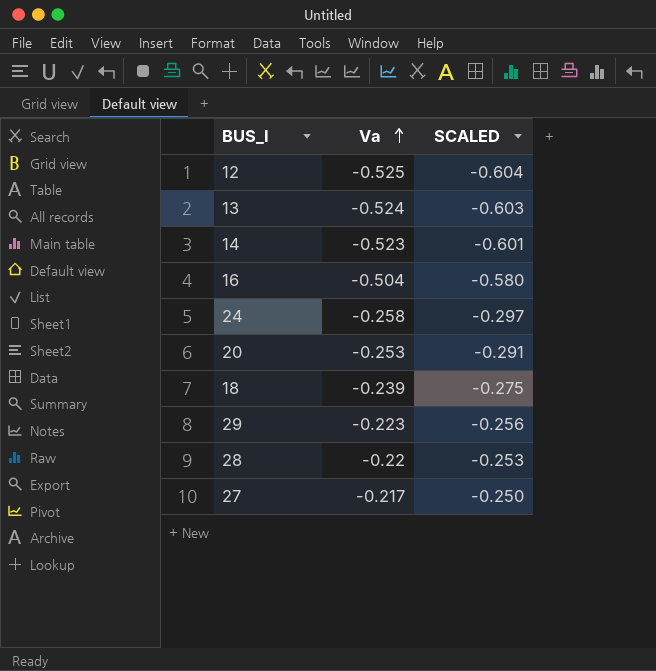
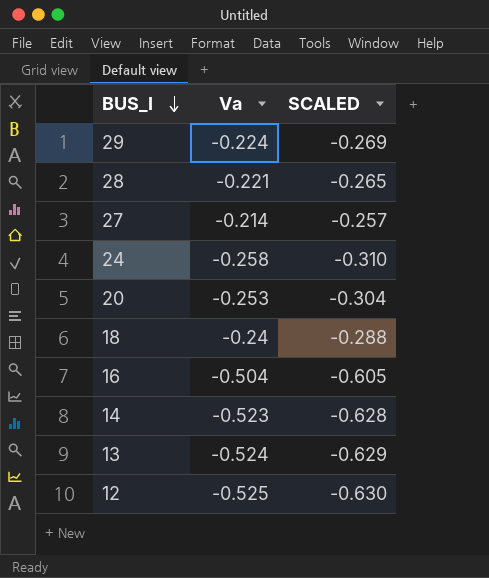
row order: Va ascending -> BUS_I descending
column SCALED | formula: [Va] * 1.15 -> [Va] * 1.2
29 | Va: -0.223 -> -0.224
28 | Va: -0.22 -> -0.221
27 | Va: -0.217 -> -0.214
18 | Va: -0.239 -> -0.24

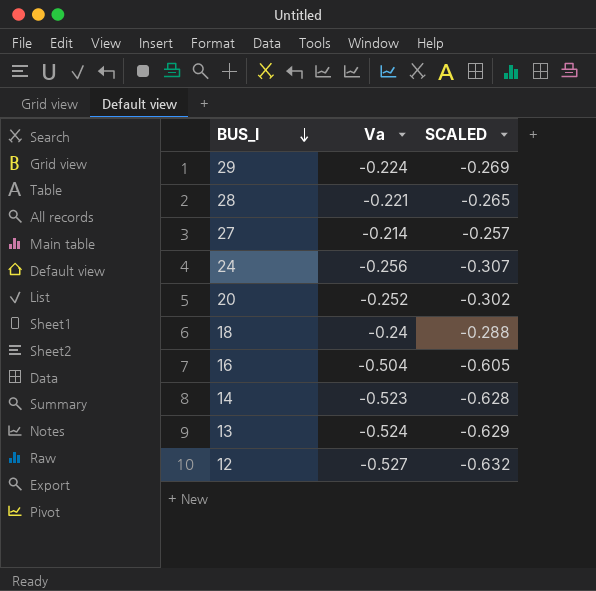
24 | Va: -0.258 -> -0.256
24 | SCALED: -0.310 -> -0.307
20 | Va: -0.253 -> -0.252
20 | SCALED: -0.304 -> -0.302
12 | Va: -0.525 -> -0.527
12 | SCALED: -0.630 -> -0.632

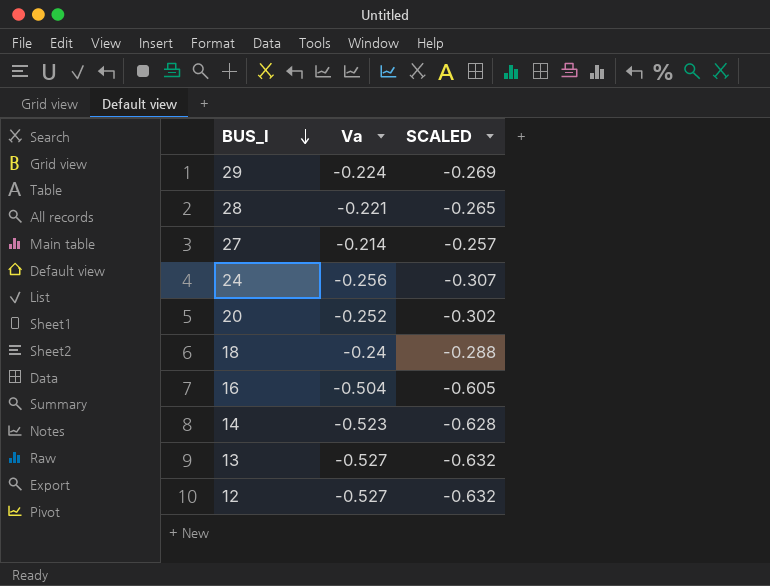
13 | Va: -0.524 -> -0.527
13 | SCALED: -0.629 -> -0.632

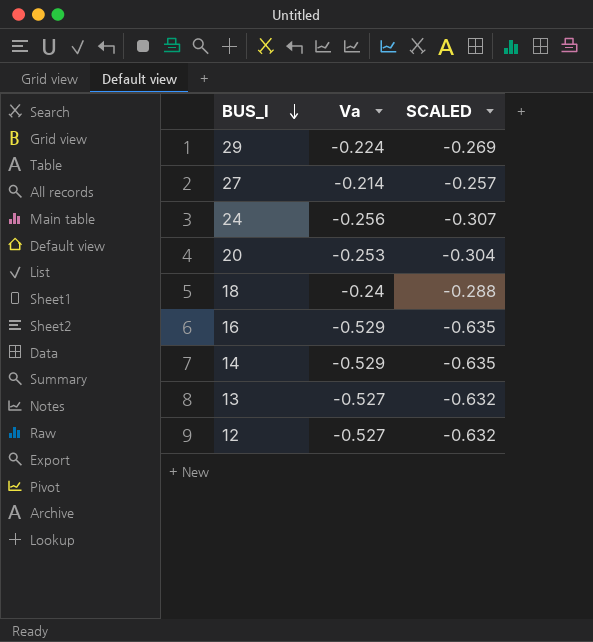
row 28: -0.221 | -0.265 -> none
20 | Va: -0.252 -> -0.253
20 | SCALED: -0.302 -> -0.304
16 | Va: -0.504 -> -0.529
16 | SCALED: -0.605 -> -0.635
14 | Va: -0.523 -> -0.529
14 | SCALED: -0.628 -> -0.635

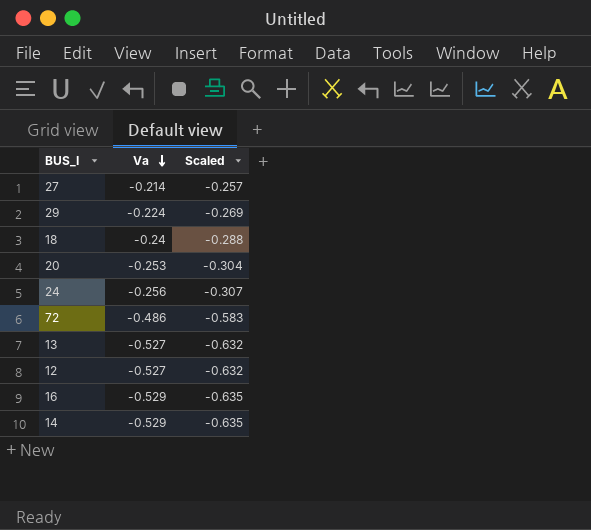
row order: BUS_I descending -> Va descending
column name: SCALED -> Scaled
row 72: none -> -0.486 | -0.583

